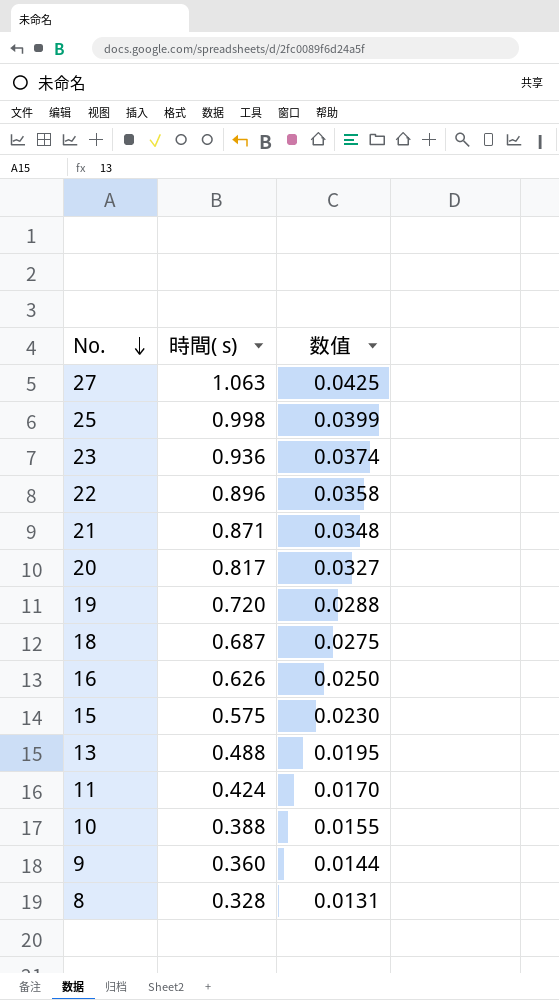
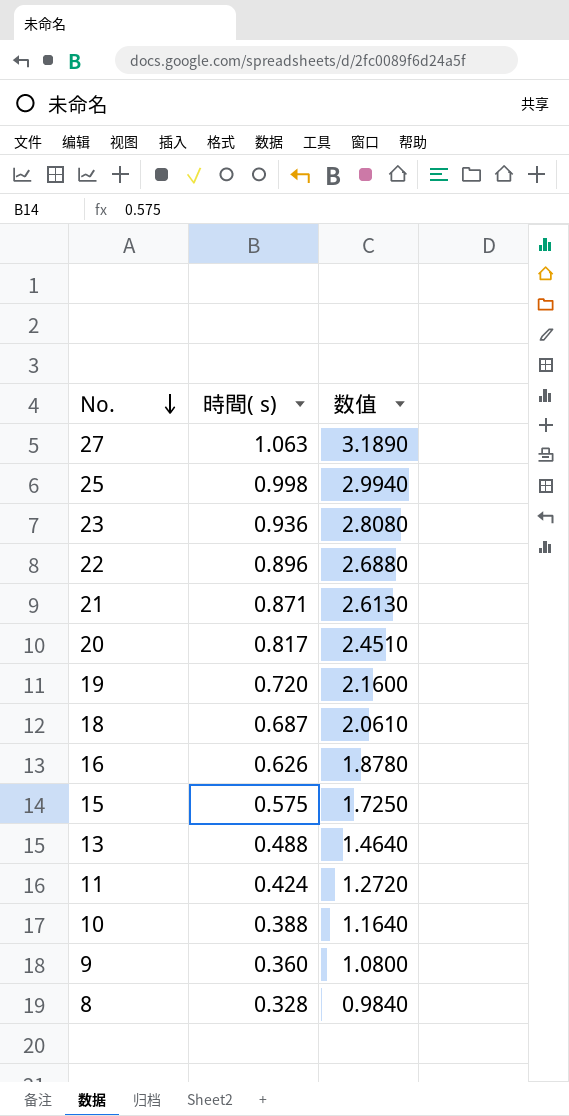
column 数值 | formula: [時間( s)] * 0.04 -> [時間( s)] * 3

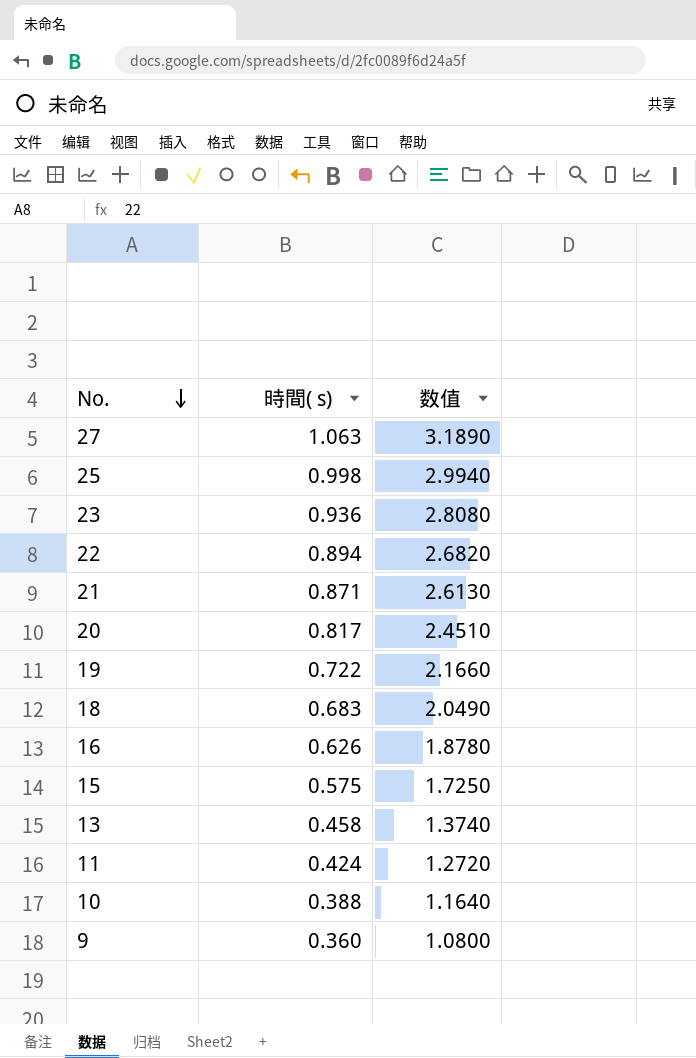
row 8: 0.328 | 0.9840 -> none
22 | 時間( s): 0.896 -> 0.894
22 | 数值: 2.6880 -> 2.6820
19 | 時間( s): 0.720 -> 0.722
19 | 数值: 2.1600 -> 2.1660
18 | 時間( s): 0.687 -> 0.683
18 | 数值: 2.0610 -> 2.0490
13 | 時間( s): 0.488 -> 0.458
13 | 数值: 1.4640 -> 1.3740

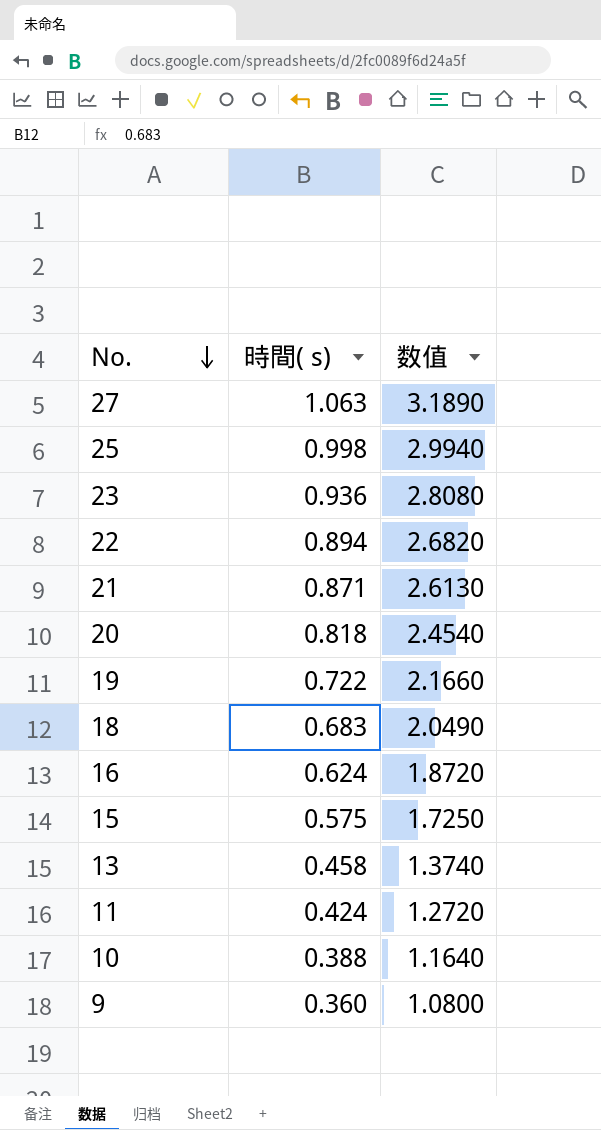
20 | 時間( s): 0.817 -> 0.818
20 | 数值: 2.4510 -> 2.4540
16 | 時間( s): 0.626 -> 0.624
16 | 数值: 1.8780 -> 1.8720

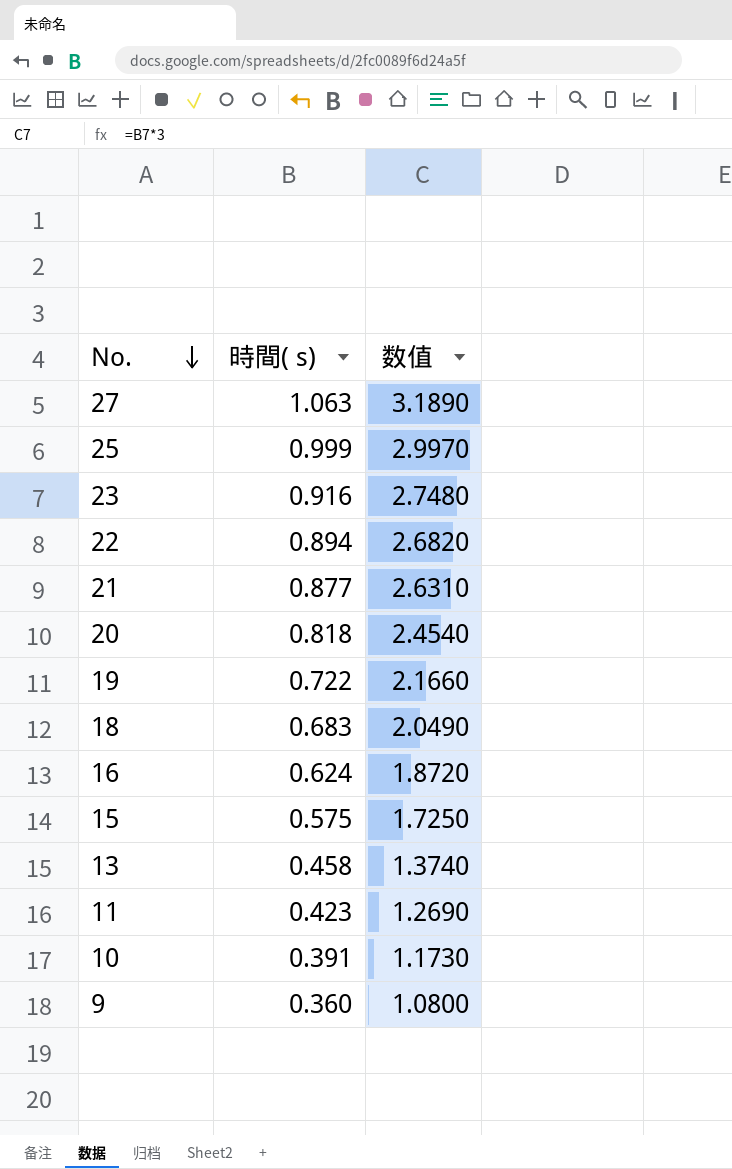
25 | 時間( s): 0.998 -> 0.999
25 | 数值: 2.9940 -> 2.9970
23 | 時間( s): 0.936 -> 0.916
23 | 数值: 2.8080 -> 2.7480
21 | 時間( s): 0.871 -> 0.877
21 | 数值: 2.6130 -> 2.6310
11 | 時間( s): 0.424 -> 0.423
11 | 数值: 1.2720 -> 1.2690
10 | 時間( s): 0.388 -> 0.391
10 | 数值: 1.1640 -> 1.1730

